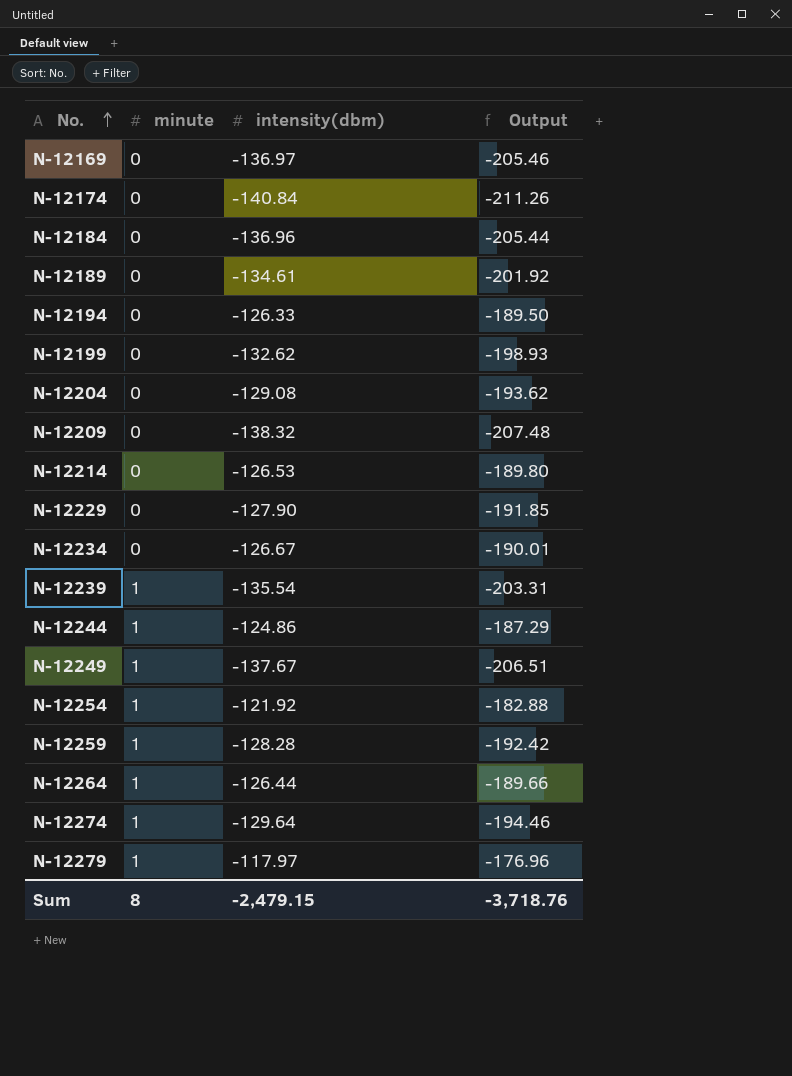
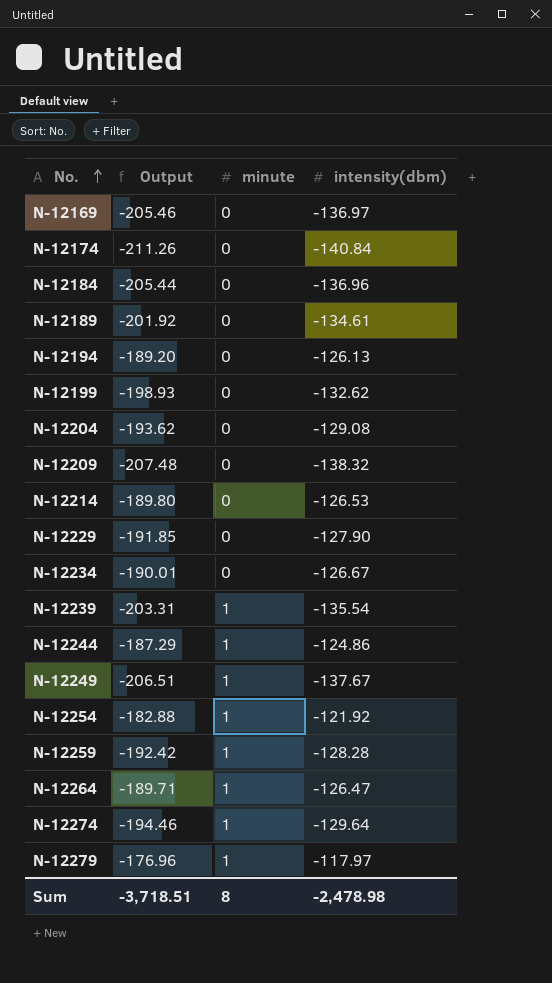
column Output | position: 4 -> 2
N-12194 | Output: -189.50 -> -189.20
N-12194 | intensity(dbm): -126.33 -> -126.13
N-12264 | Output: -189.66 -> -189.71
N-12264 | intensity(dbm): -126.44 -> -126.47
Sum | Output: -3,718.76 -> -3,718.51
Sum | intensity(dbm): -2,479.15 -> -2,478.98

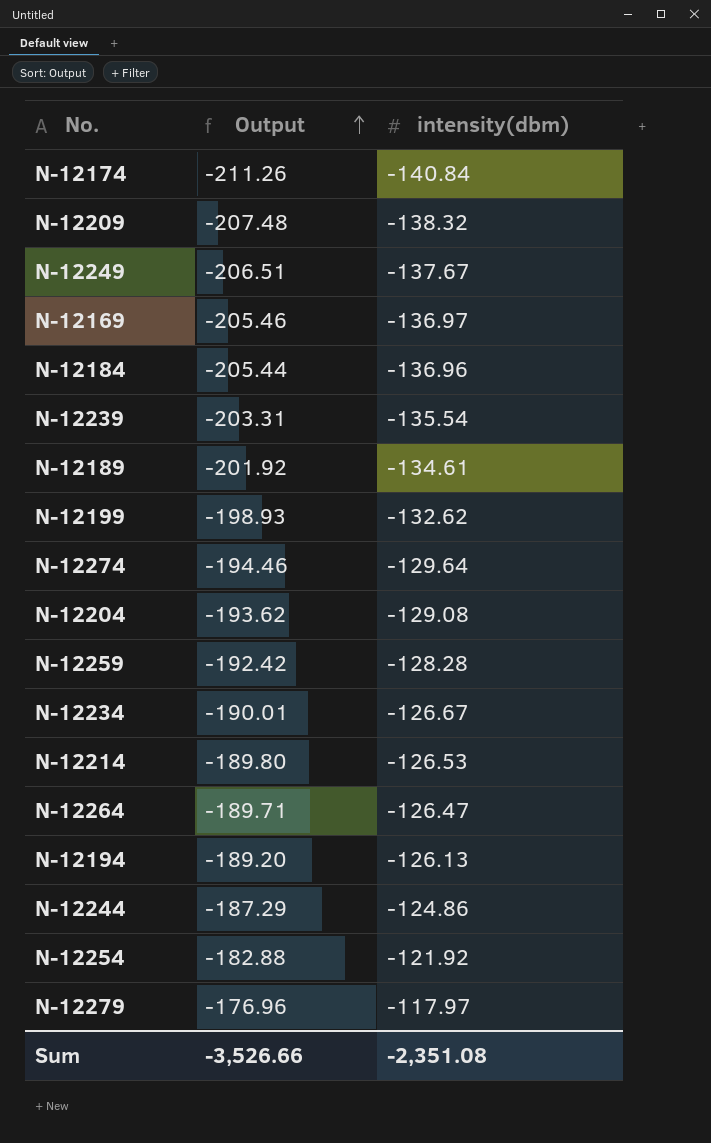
row order: No. ascending -> Output ascending
column minute | position: 3 -> none
row N-12229: -191.85 | 0 | -127.90 -> none
Sum | Output: -3,718.51 -> -3,526.66
Sum | intensity(dbm): -2,478.98 -> -2,351.08

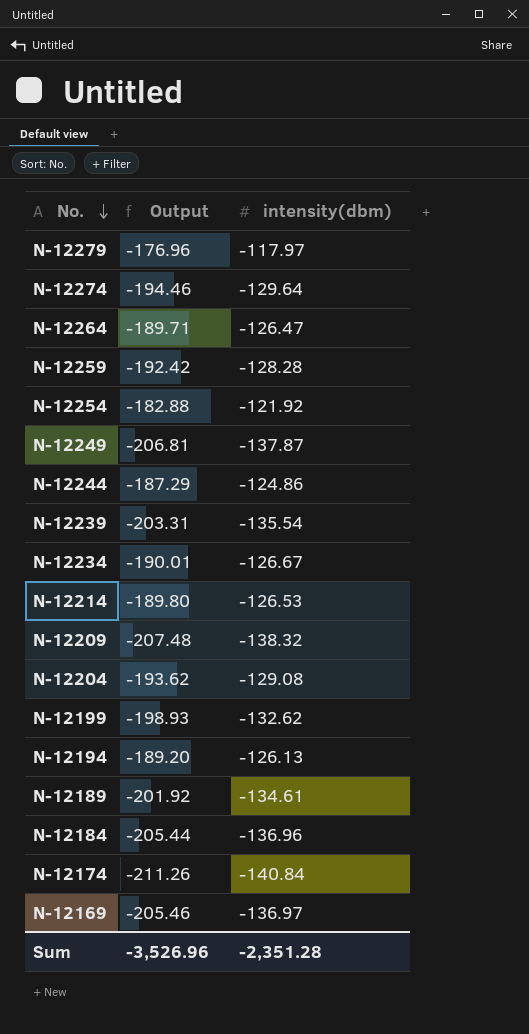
row order: Output ascending -> No. descending
N-12249 | Output: -206.51 -> -206.81
N-12249 | intensity(dbm): -137.67 -> -137.87
Sum | Output: -3,526.66 -> -3,526.96
Sum | intensity(dbm): -2,351.08 -> -2,351.28

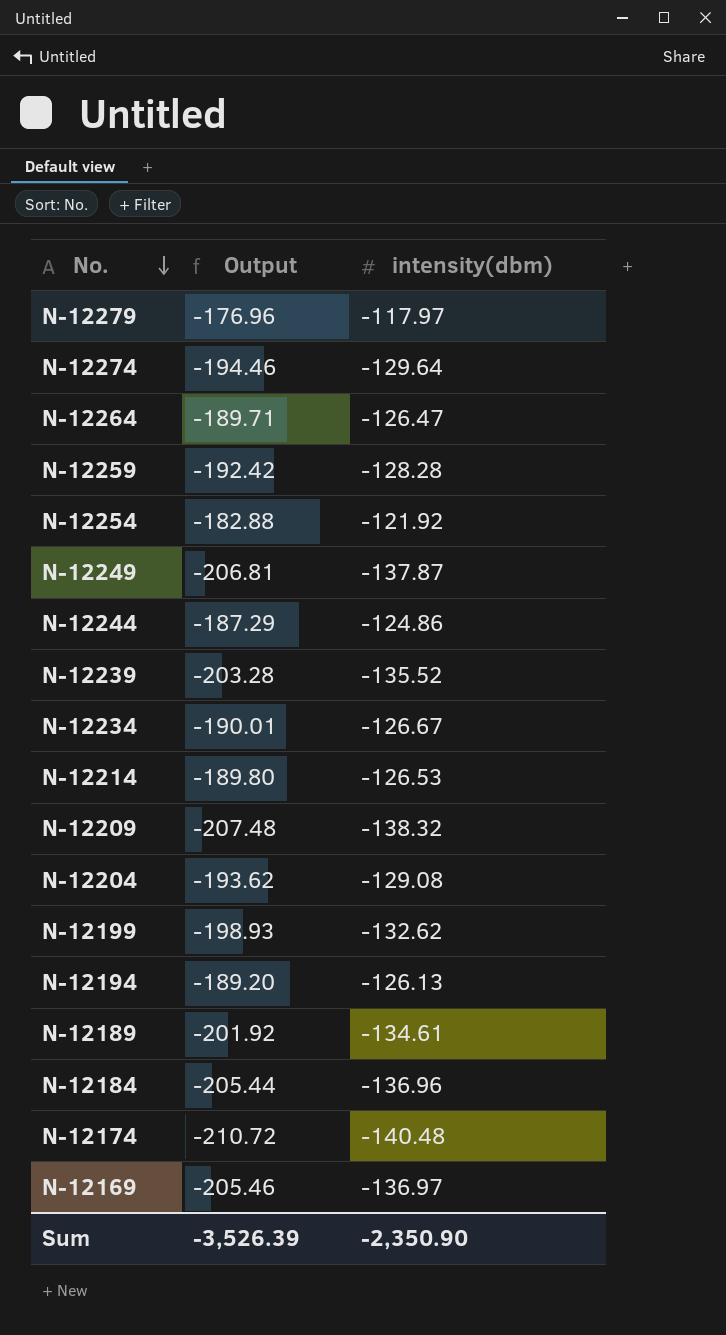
N-12239 | Output: -203.31 -> -203.28
N-12239 | intensity(dbm): -135.54 -> -135.52
N-12174 | Output: -211.26 -> -210.72
N-12174 | intensity(dbm): -140.84 -> -140.48
Sum | Output: -3,526.96 -> -3,526.39
Sum | intensity(dbm): -2,351.28 -> -2,350.90

